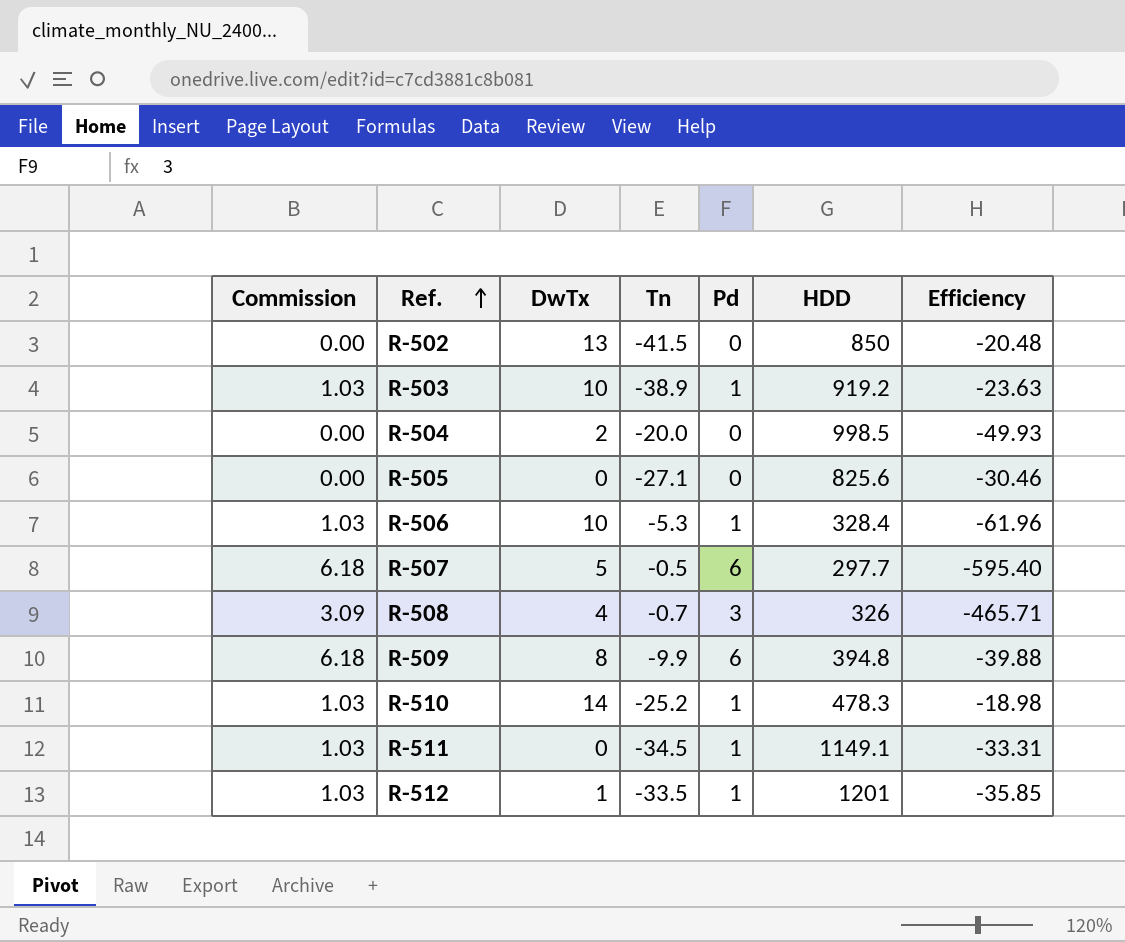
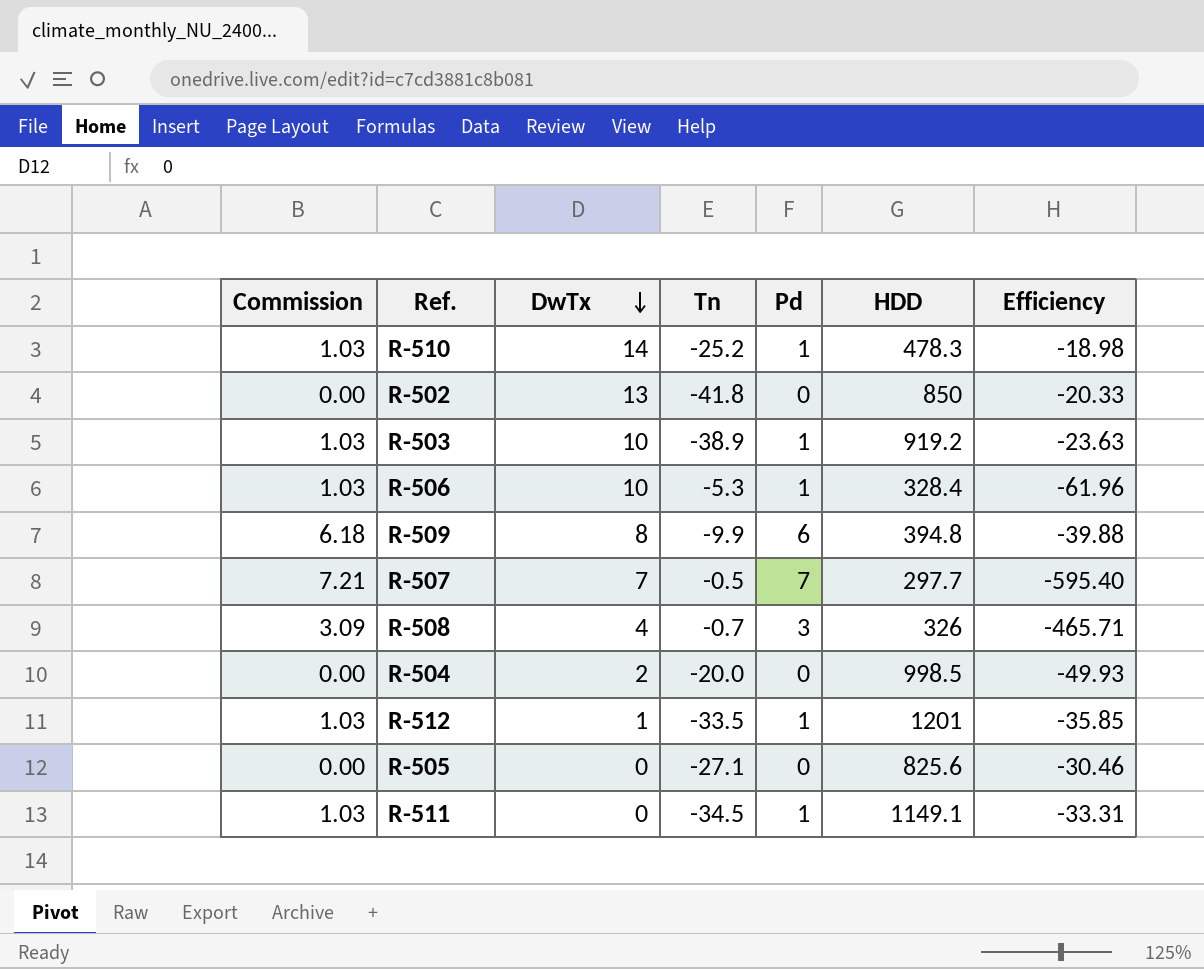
row order: Ref. ascending -> DwTx descending
R-502 | Tn: -41.5 -> -41.8
R-502 | Efficiency: -20.48 -> -20.33
R-507 | Commission: 6.18 -> 7.21
R-507 | DwTx: 5 -> 7
R-507 | Pd: 6 -> 7

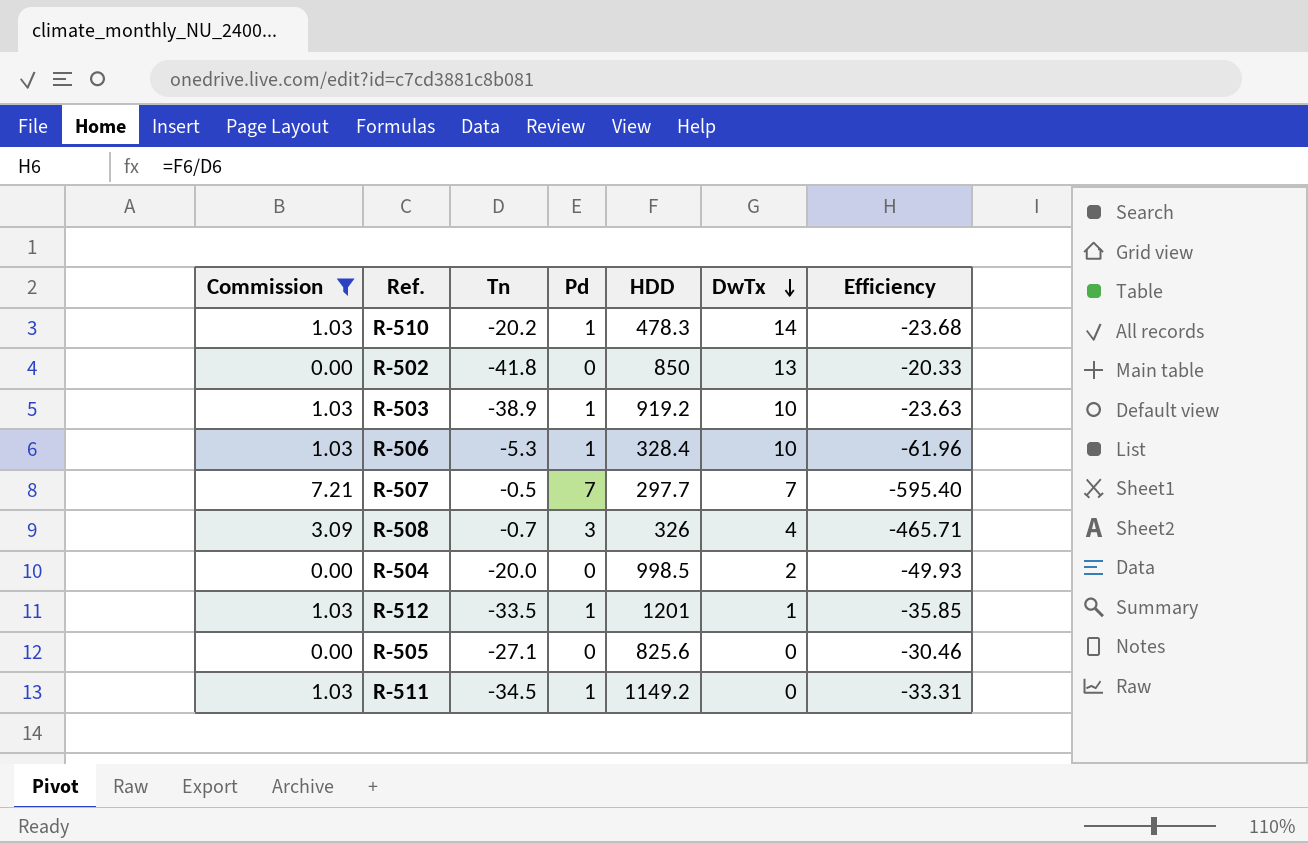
filter: none -> Commission != 6.18
column DwTx | position: 3 -> 6
R-510 | Tn: -25.2 -> -20.2
R-510 | Efficiency: -18.98 -> -23.68
R-511 | HDD: 1149.1 -> 1149.2

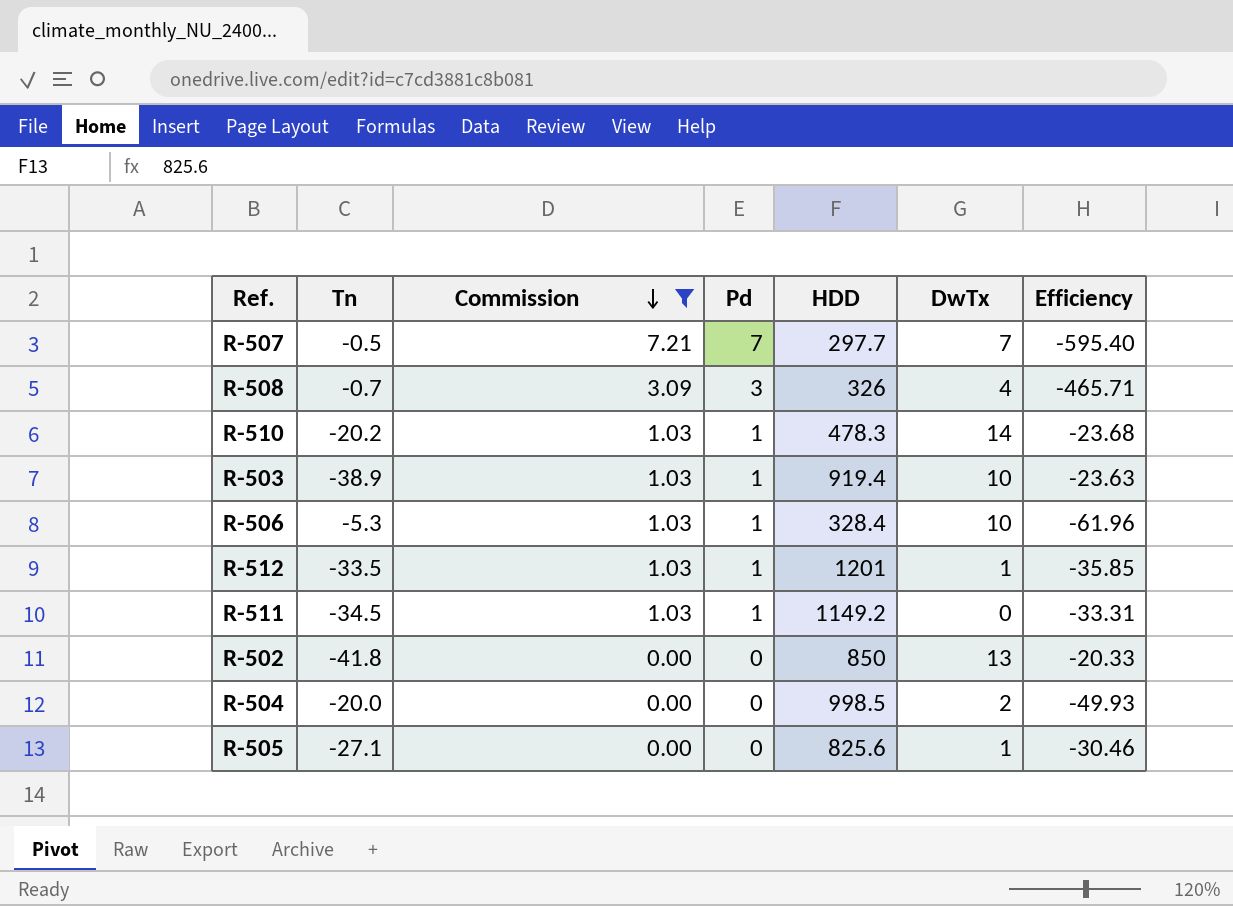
row order: DwTx descending -> Commission descending
column Commission | position: 1 -> 3
R-503 | HDD: 919.2 -> 919.4
R-505 | DwTx: 0 -> 1

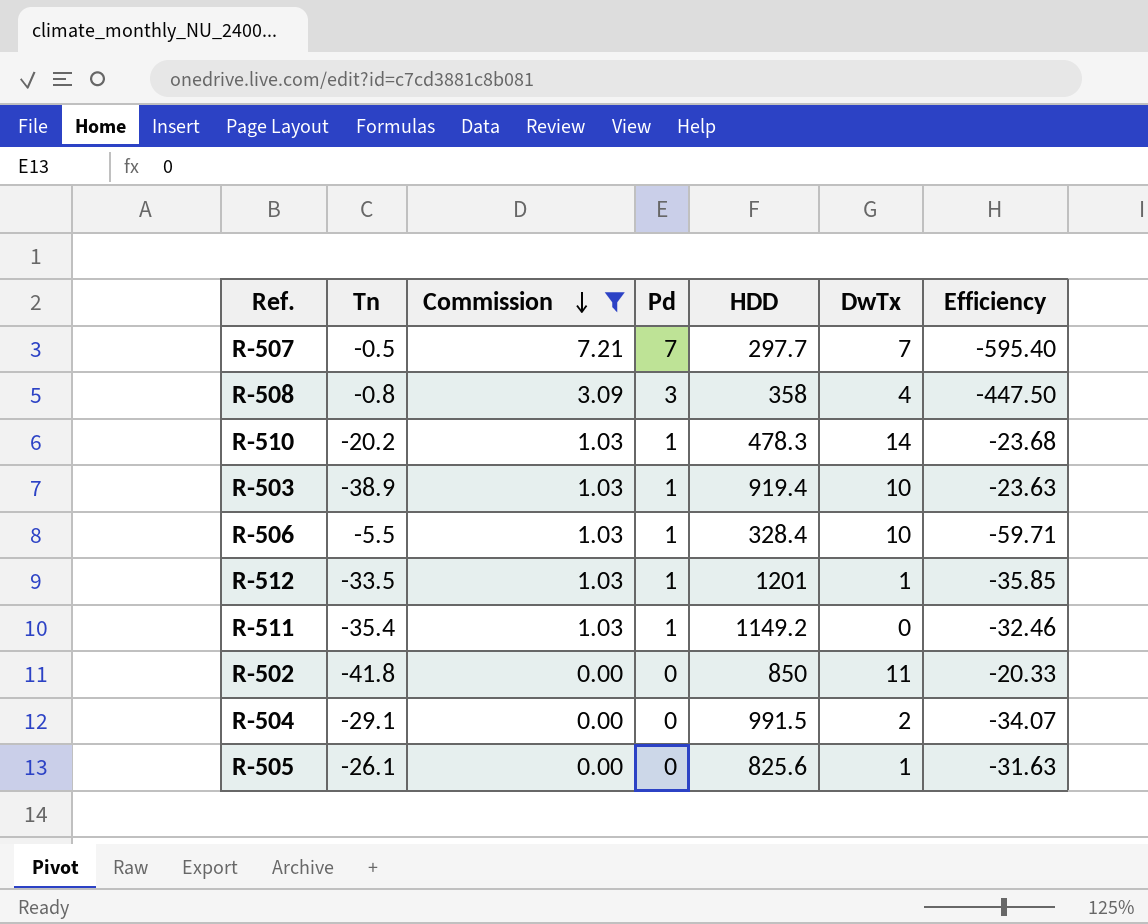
R-508 | Tn: -0.7 -> -0.8
R-508 | HDD: 326 -> 358
R-508 | Efficiency: -465.71 -> -447.50
R-506 | Tn: -5.3 -> -5.5
R-506 | Efficiency: -61.96 -> -59.71
R-511 | Tn: -34.5 -> -35.4
R-511 | Efficiency: -33.31 -> -32.46
R-502 | DwTx: 13 -> 11
R-504 | Tn: -20.0 -> -29.1
R-504 | HDD: 998.5 -> 991.5
R-504 | Efficiency: -49.93 -> -34.07
R-505 | Tn: -27.1 -> -26.1
R-505 | Efficiency: -30.46 -> -31.63

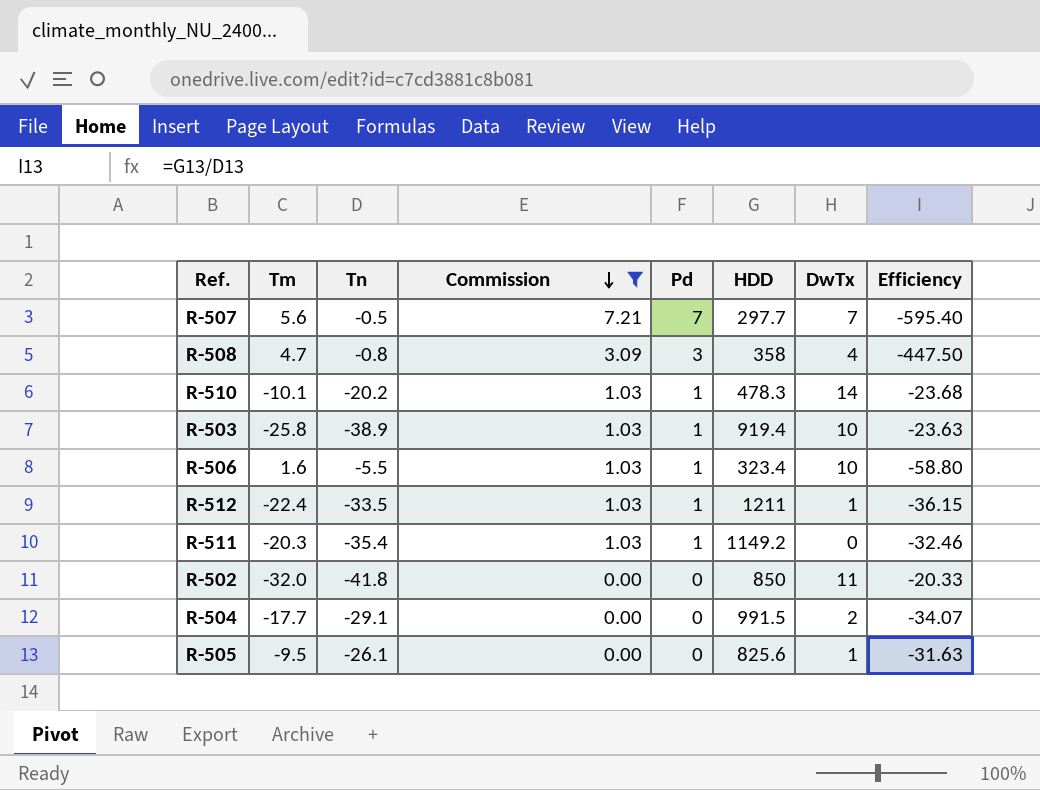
column Tm | position: none -> 2
R-506 | HDD: 328.4 -> 323.4
R-506 | Efficiency: -59.71 -> -58.80
R-512 | HDD: 1201 -> 1211
R-512 | Efficiency: -35.85 -> -36.15

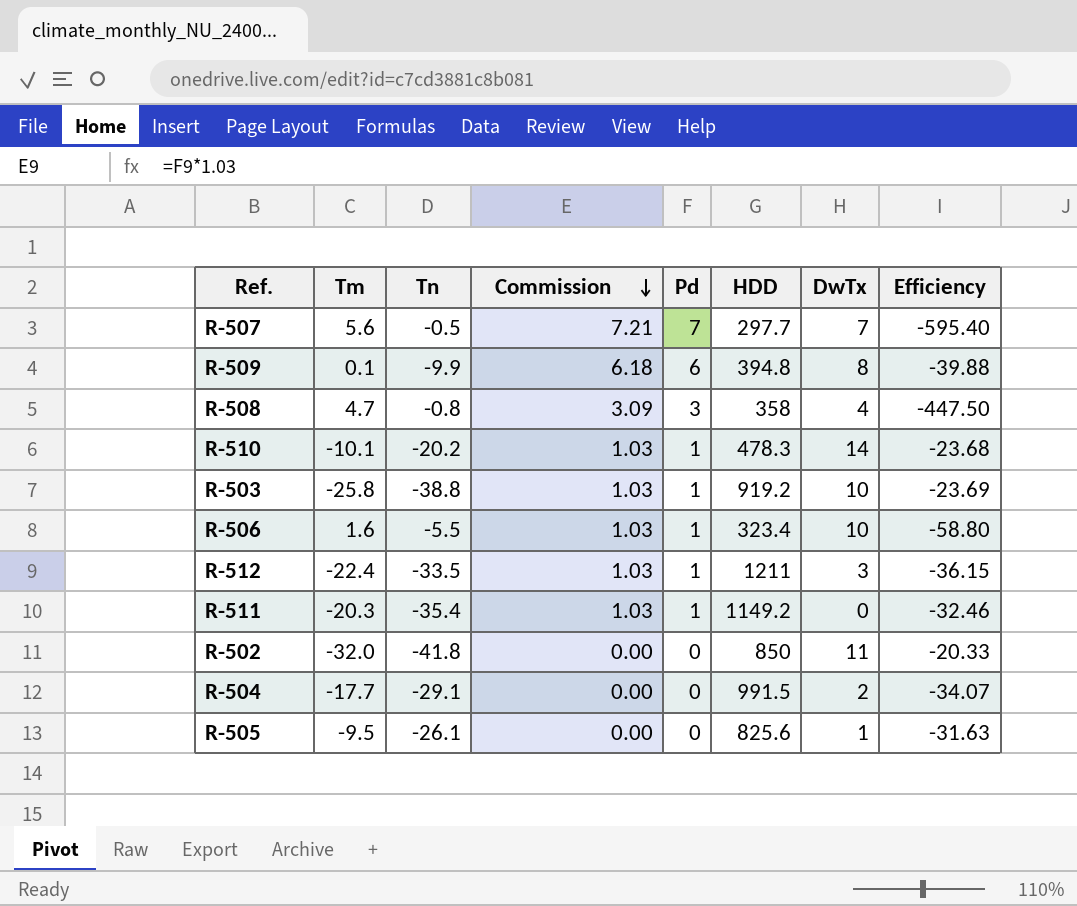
filter: Commission != 6.18 -> none
R-503 | Tn: -38.9 -> -38.8
R-503 | HDD: 919.4 -> 919.2
R-503 | Efficiency: -23.63 -> -23.69
R-512 | DwTx: 1 -> 3

